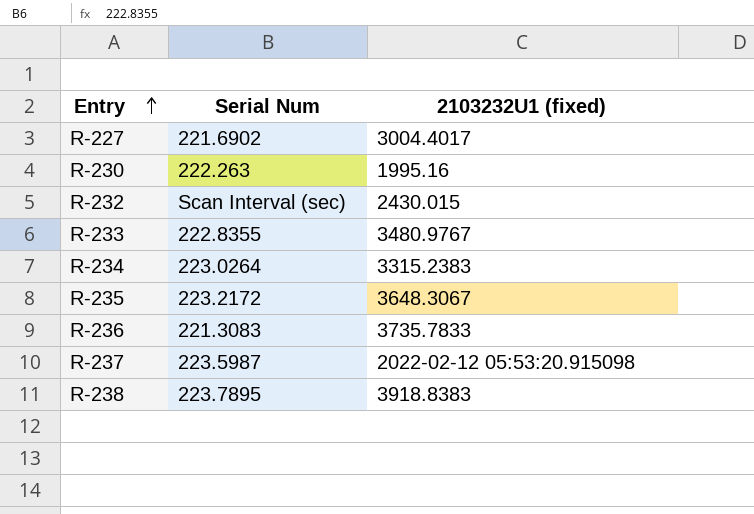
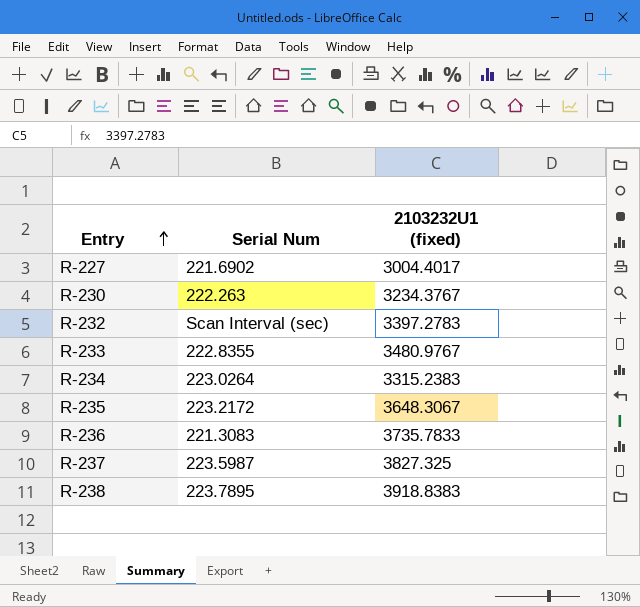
R-230 | 2103232U1 (fixed): 1995.16 -> 3234.3767
R-232 | 2103232U1 (fixed): 2430.015 -> 3397.2783
R-237 | 2103232U1 (fixed): 2022-02-12 05:53:20.915098 -> 3827.325

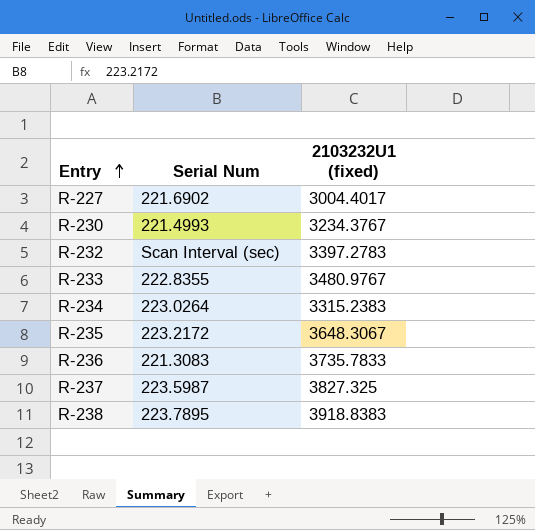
R-230 | Serial Num: 222.263 -> 221.4993

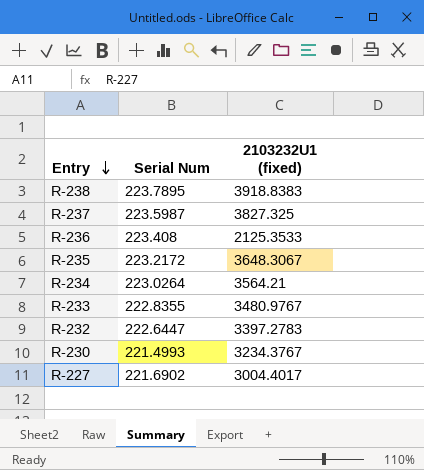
row order: Entry ascending -> Entry descending
R-236 | Serial Num: 221.3083 -> 223.408
R-236 | 2103232U1 (fixed): 3735.7833 -> 2125.3533
R-234 | 2103232U1 (fixed): 3315.2383 -> 3564.21
R-232 | Serial Num: Scan Interval (sec) -> 222.6447

